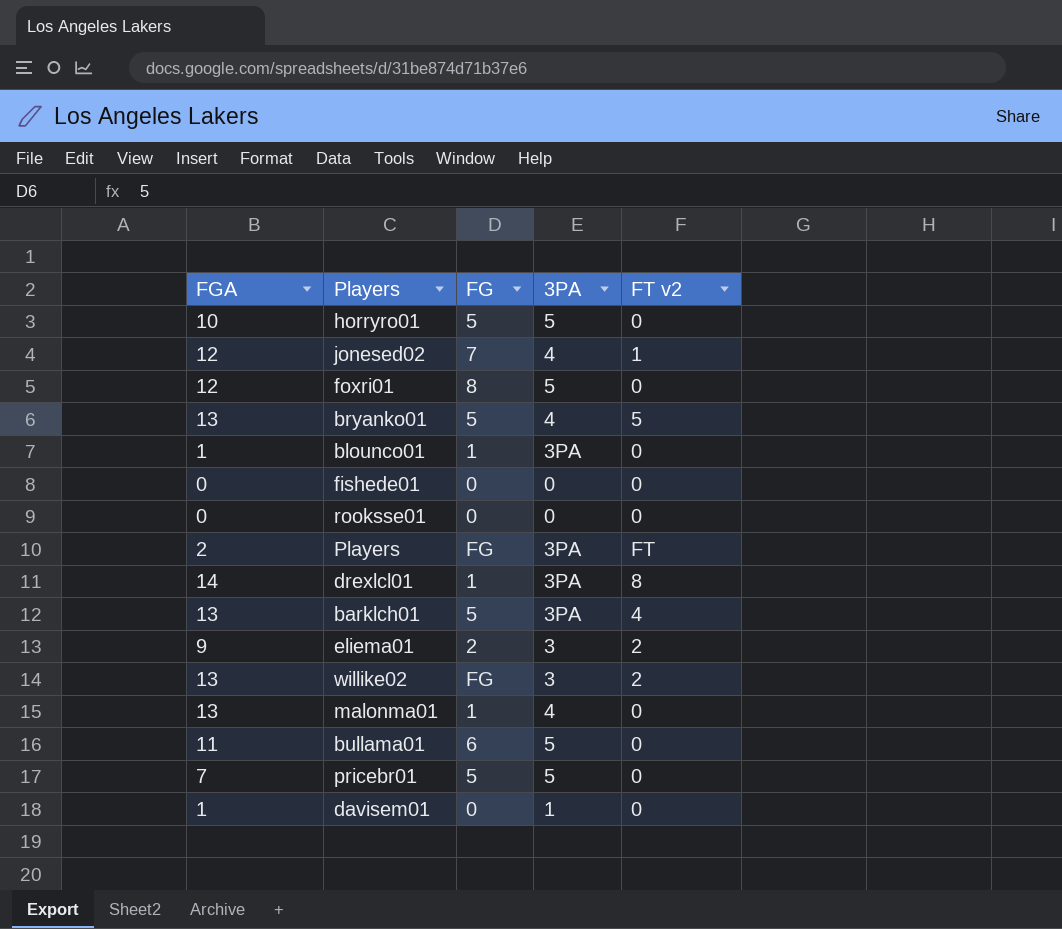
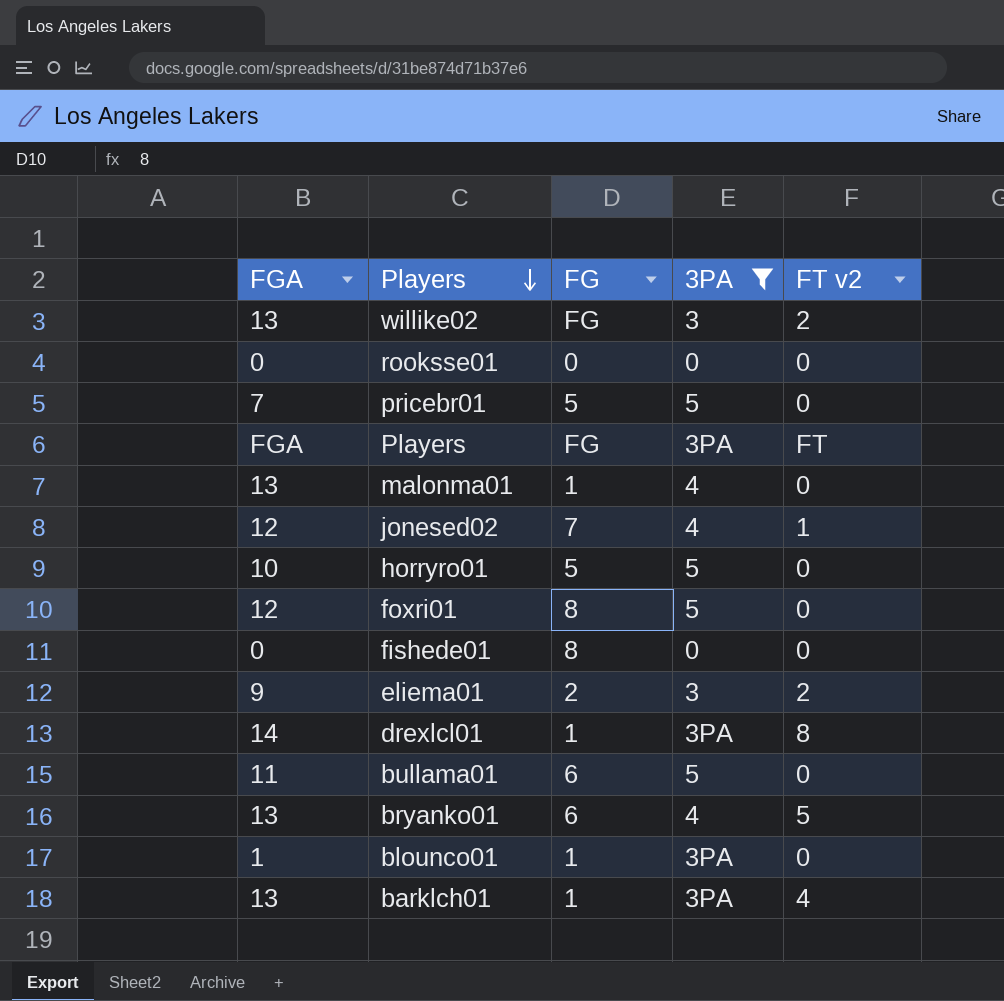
filter: none -> 3PA != 1
row order: none -> Players descending
Players | FGA: 2 -> FGA
fishede01 | FG: 0 -> 8
bryanko01 | FG: 5 -> 6
barklch01 | FG: 5 -> 1

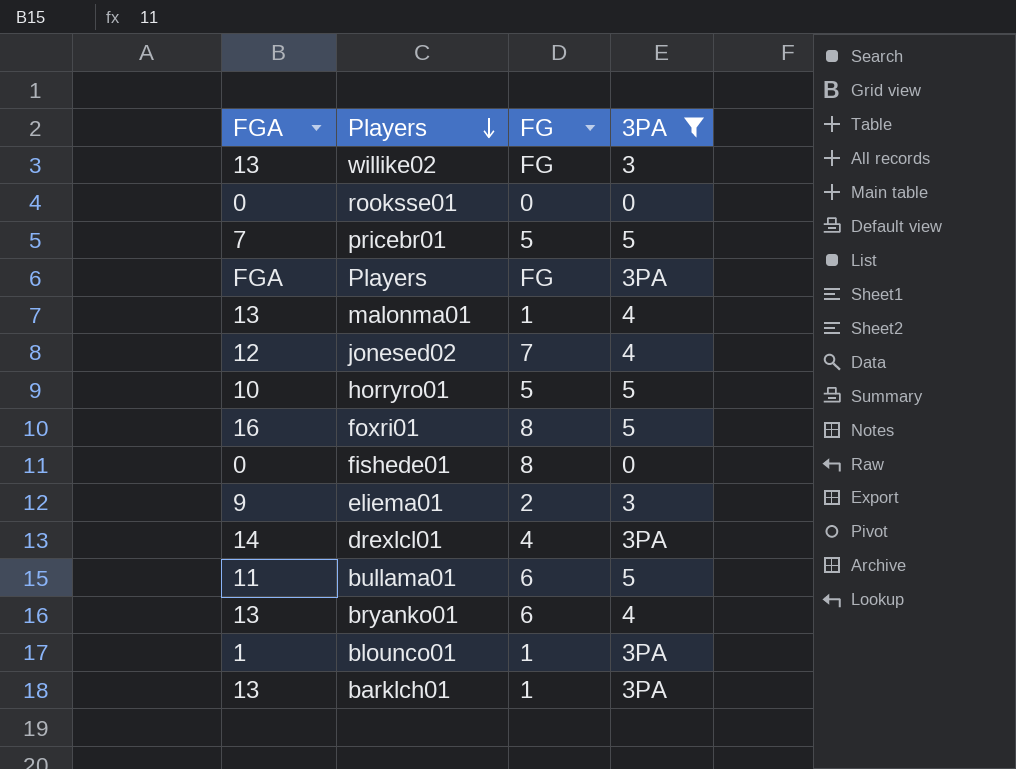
column FT v2 | position: 5 -> none
foxri01 | FGA: 12 -> 16
drexlcl01 | FG: 1 -> 4

